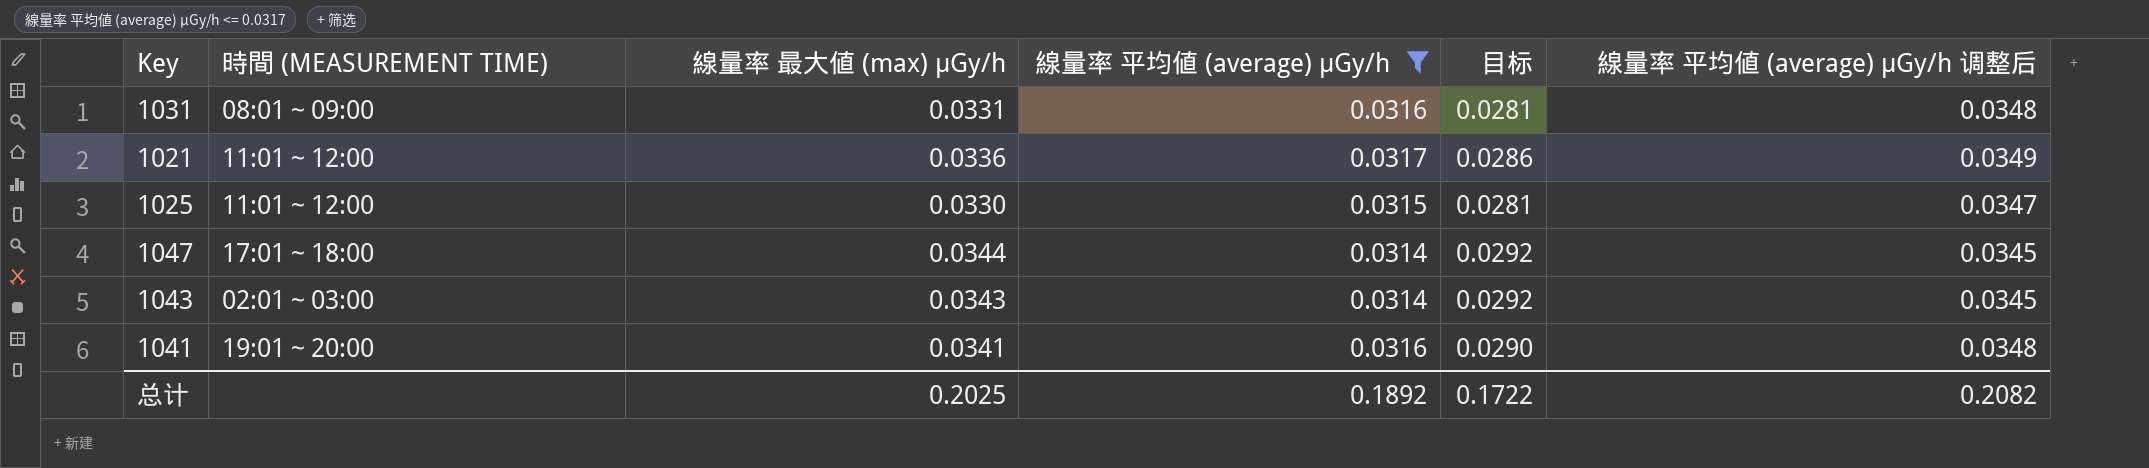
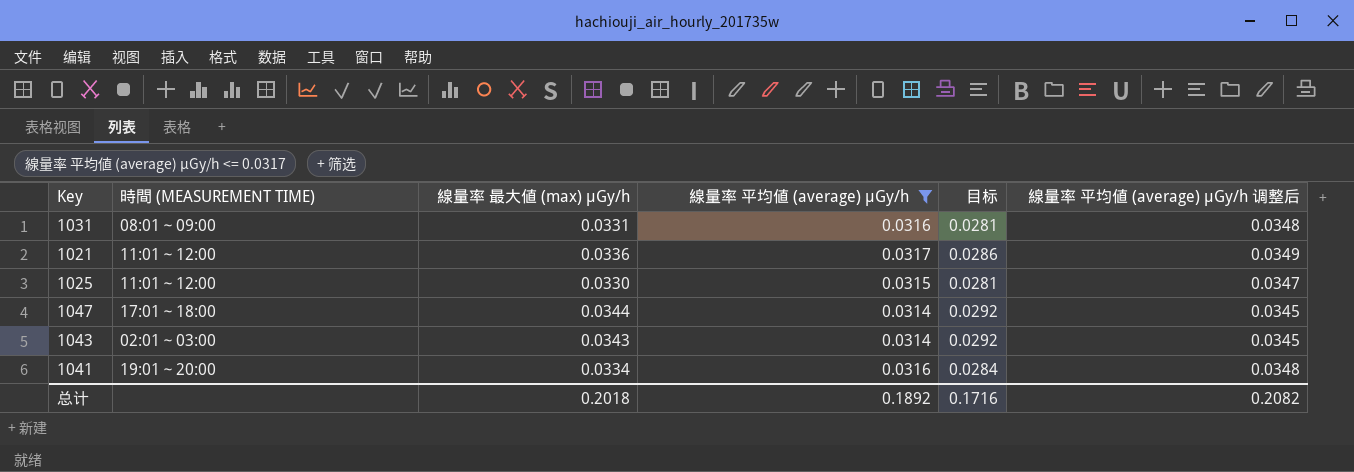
1041 | 線量率 最大値 (max) μGy/h: 0.0341 -> 0.0334
1041 | 目标: 0.0290 -> 0.0284
总计 | 線量率 最大値 (max) μGy/h: 0.2025 -> 0.2018
总计 | 目标: 0.1722 -> 0.1716

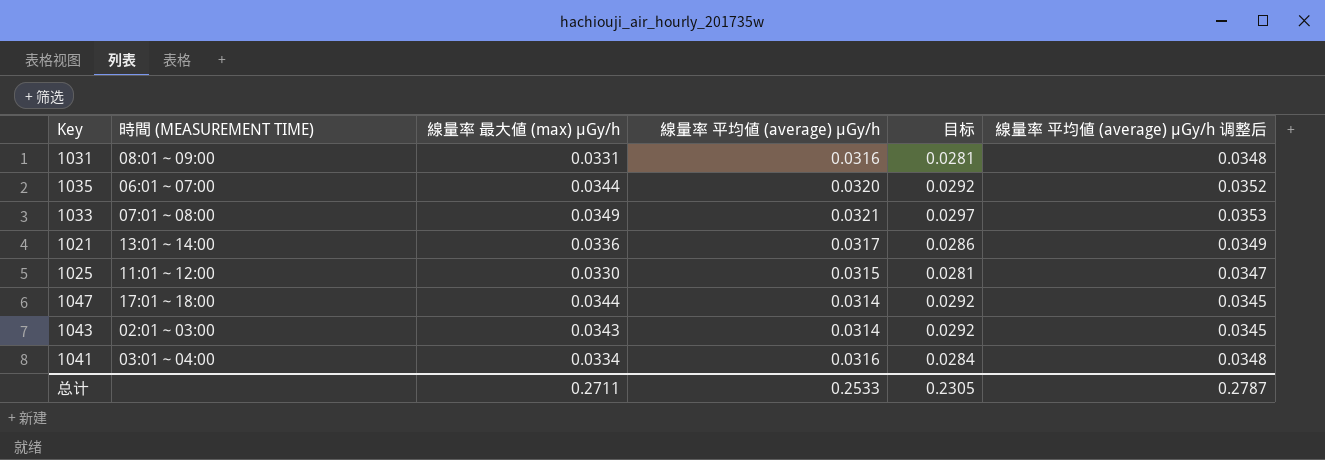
filter: 線量率 平均値 (average) μGy/h <= 0.0317 -> none
1021 | 時間 (MEASUREMENT TIME): 11:01～12:00 -> 13:01～14:00
1041 | 時間 (MEASUREMENT TIME): 19:01～20:00 -> 03:01～04:00
总计 | 線量率 最大値 (max) μGy/h: 0.2018 -> 0.2711
总计 | 線量率 平均値 (average) μGy/h: 0.1892 -> 0.2533
总计 | 目标: 0.1716 -> 0.2305
总计 | 線量率 平均値 (average) μGy/h 调整后: 0.2082 -> 0.2787

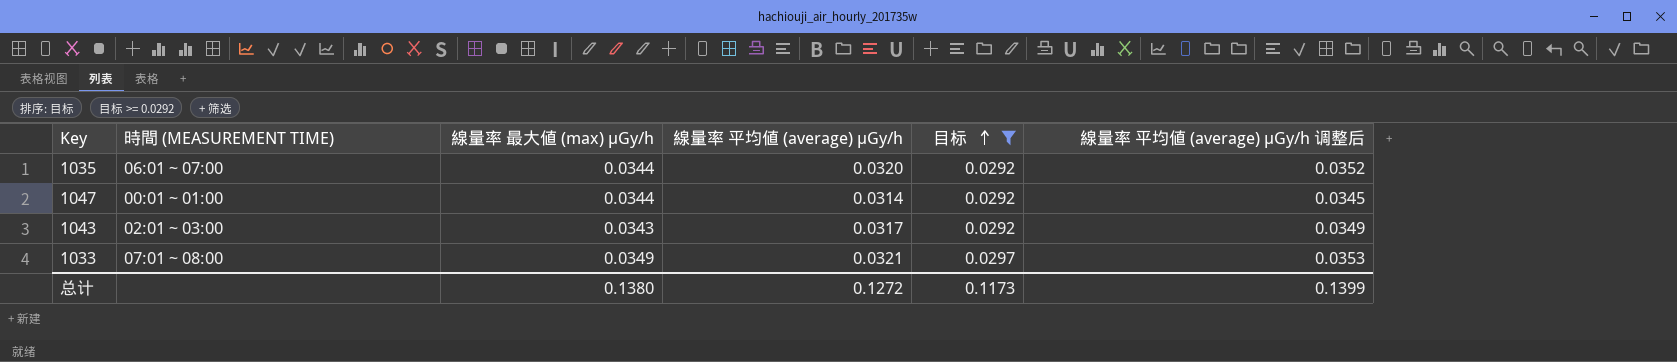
filter: none -> 目标 >= 0.0292
row order: none -> 目标 ascending
1047 | 時間 (MEASUREMENT TIME): 17:01～18:00 -> 00:01～01:00
1043 | 線量率 平均値 (average) μGy/h: 0.0314 -> 0.0317
1043 | 線量率 平均値 (average) μGy/h 调整后: 0.0345 -> 0.0349
总计 | 線量率 最大値 (max) μGy/h: 0.2711 -> 0.1380
总计 | 線量率 平均値 (average) μGy/h: 0.2533 -> 0.1272
总计 | 目标: 0.2305 -> 0.1173
总计 | 線量率 平均値 (average) μGy/h 调整后: 0.2787 -> 0.1399

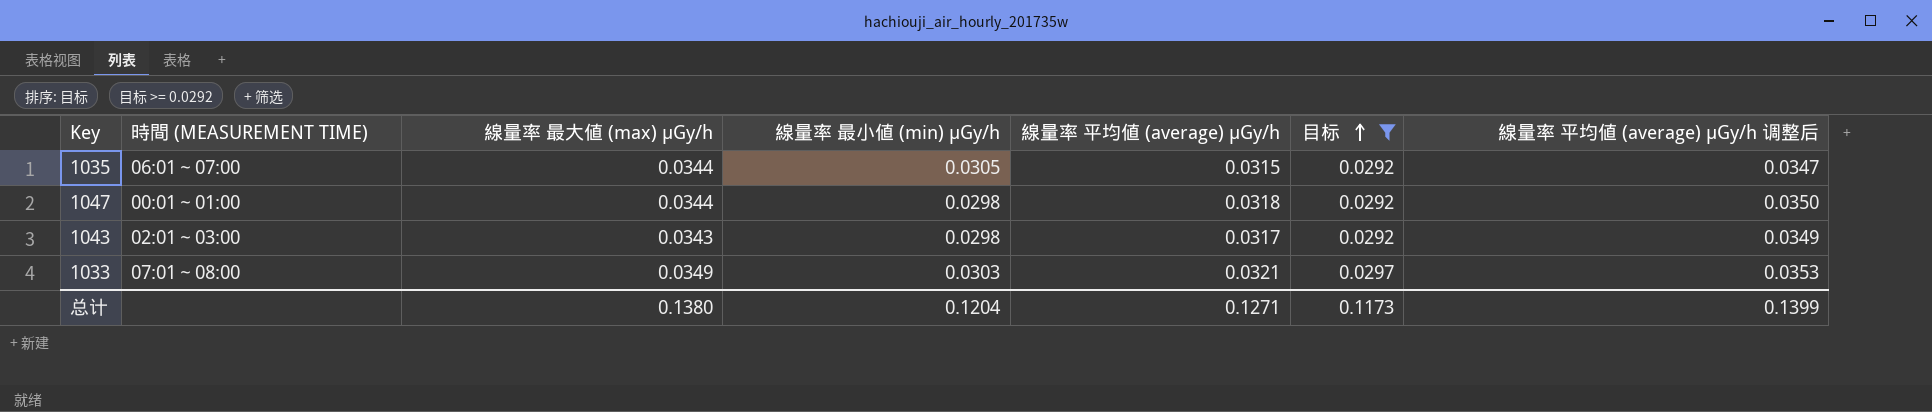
column 線量率 最小値 (min) μGy/h | position: none -> 4
1035 | 線量率 平均値 (average) μGy/h: 0.0320 -> 0.0315
1035 | 線量率 平均値 (average) μGy/h 调整后: 0.0352 -> 0.0347
1047 | 線量率 平均値 (average) μGy/h: 0.0314 -> 0.0318
1047 | 線量率 平均値 (average) μGy/h 调整后: 0.0345 -> 0.0350
总计 | 線量率 平均値 (average) μGy/h: 0.1272 -> 0.1271

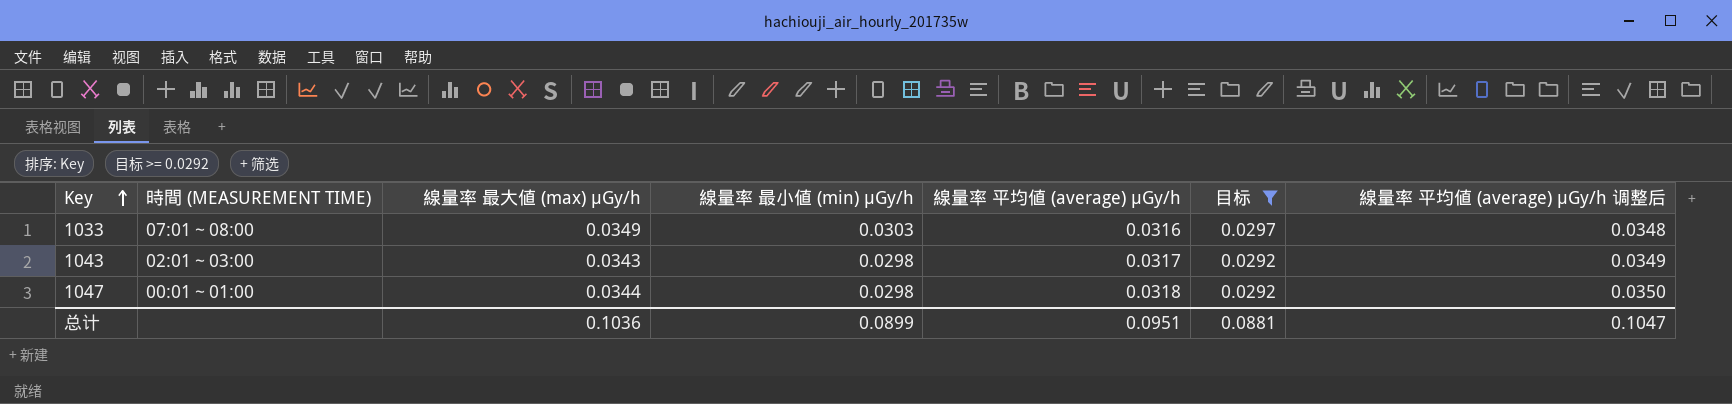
row order: 目标 ascending -> Key ascending
row 1035: 06:01～07:00 | 0.0344 | 0.0305 | 0.0315 | 0.0292 | 0.0347 -> none
1033 | 線量率 平均値 (average) μGy/h: 0.0321 -> 0.0316
1033 | 線量率 平均値 (average) μGy/h 调整后: 0.0353 -> 0.0348
总计 | 線量率 最大値 (max) μGy/h: 0.1380 -> 0.1036
总计 | 線量率 最小値 (min) μGy/h: 0.1204 -> 0.0899
总计 | 線量率 平均値 (average) μGy/h: 0.1271 -> 0.0951
总计 | 目标: 0.1173 -> 0.0881
总计 | 線量率 平均値 (average) μGy/h 调整后: 0.1399 -> 0.1047

